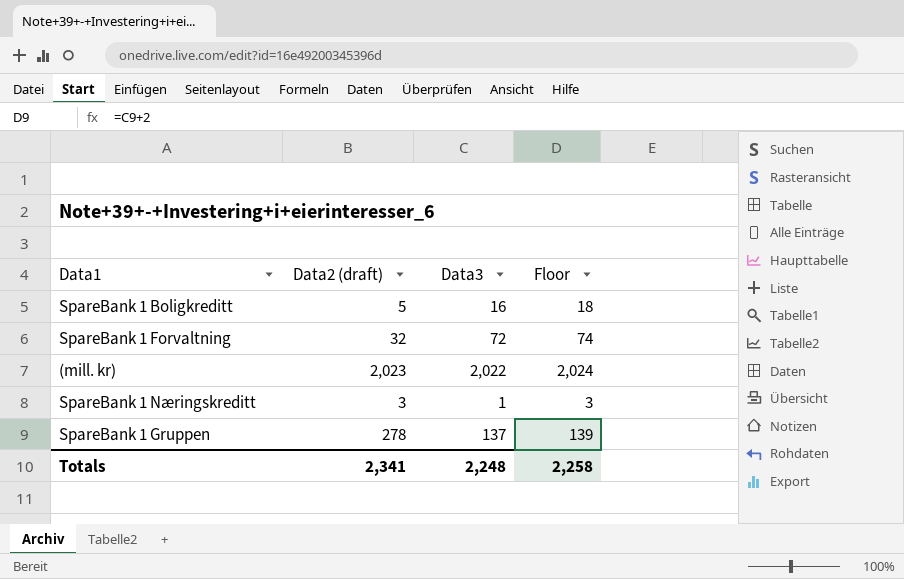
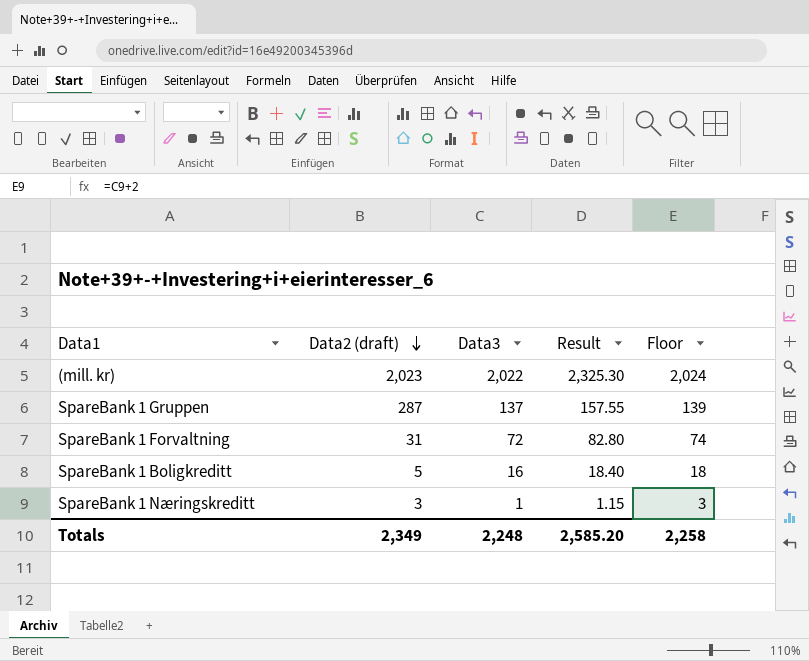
row order: none -> Data2 (draft) descending
column Result | formula: none -> [Data3] * 1.15
SpareBank 1 Gruppen | Data2 (draft): 278 -> 287
SpareBank 1 Forvaltning | Data2 (draft): 32 -> 31
Totals | Data2 (draft): 2,341 -> 2,349

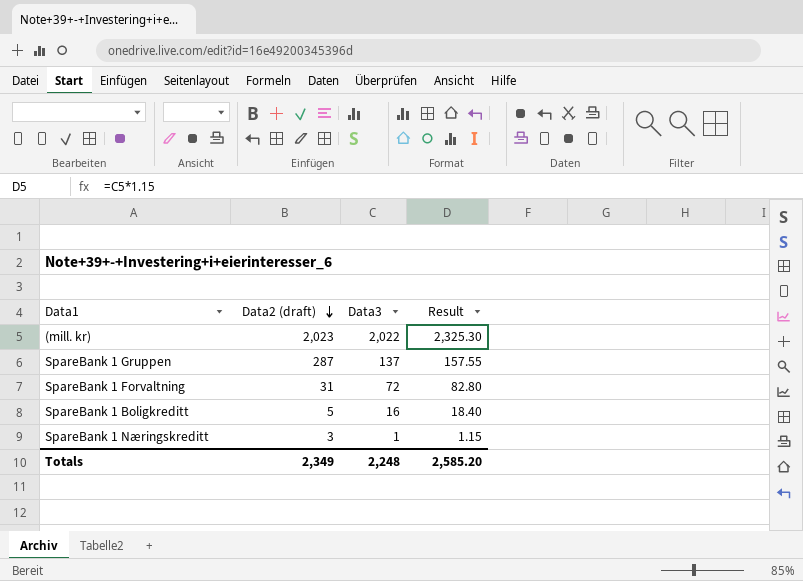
column Floor | formula: [Data3] + 2 -> none

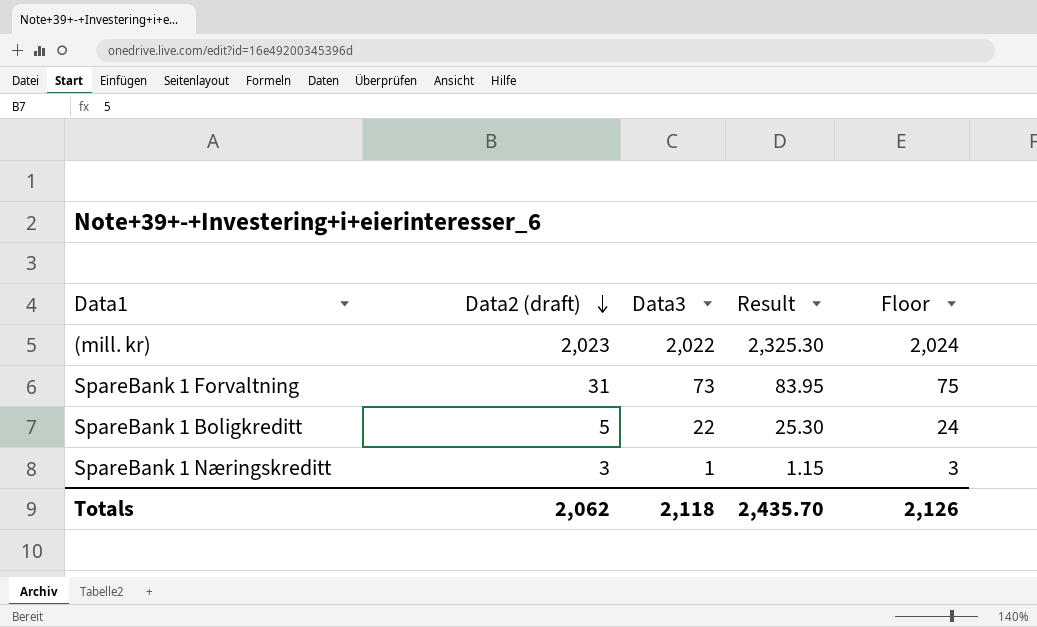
column Floor | formula: none -> [Data3] + 2
row SpareBank 1 Gruppen: 287 | 137 | 157.55 -> none
SpareBank 1 Forvaltning | Data3: 72 -> 73
SpareBank 1 Forvaltning | Result: 82.80 -> 83.95
SpareBank 1 Boligkreditt | Data3: 16 -> 22
SpareBank 1 Boligkreditt | Result: 18.40 -> 25.30
Totals | Data2 (draft): 2,349 -> 2,062
Totals | Data3: 2,248 -> 2,118
Totals | Result: 2,585.20 -> 2,435.70

